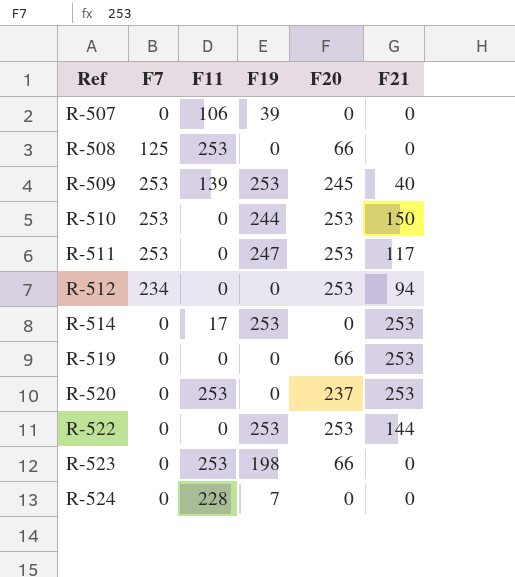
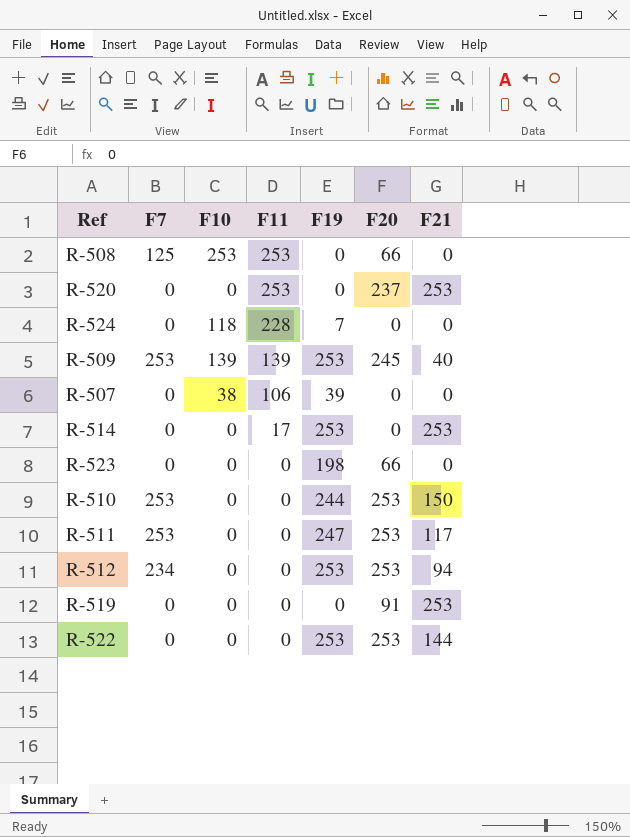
row order: Ref ascending -> F11 descending
column F10 | position: none -> 3
R-523 | F11: 253 -> 0
R-512 | F19: 0 -> 253
R-519 | F20: 66 -> 91

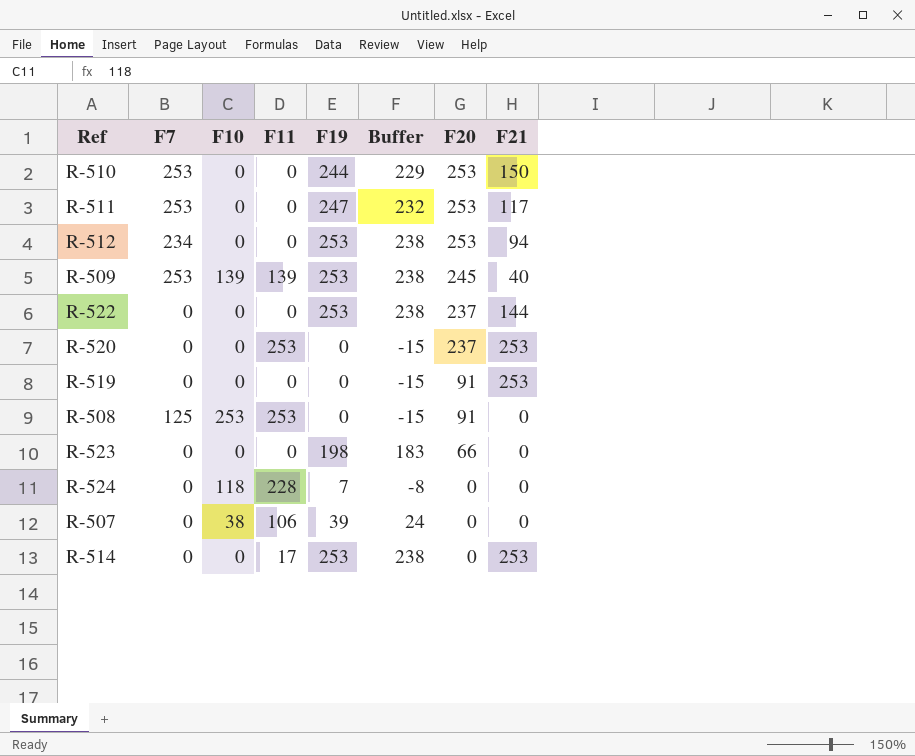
row order: F11 descending -> F20 descending
column Buffer | formula: none -> [F19] - 15
R-522 | F20: 253 -> 237
R-508 | F20: 66 -> 91

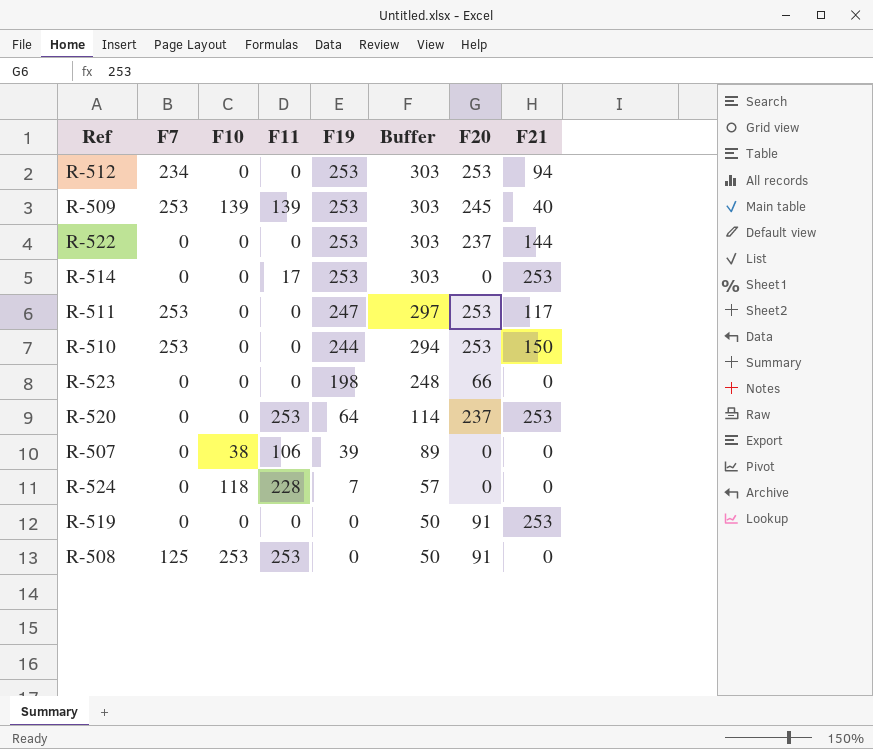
row order: F20 descending -> F19 descending
column Buffer | formula: [F19] - 15 -> [F19] + 50
R-520 | F19: 0 -> 64

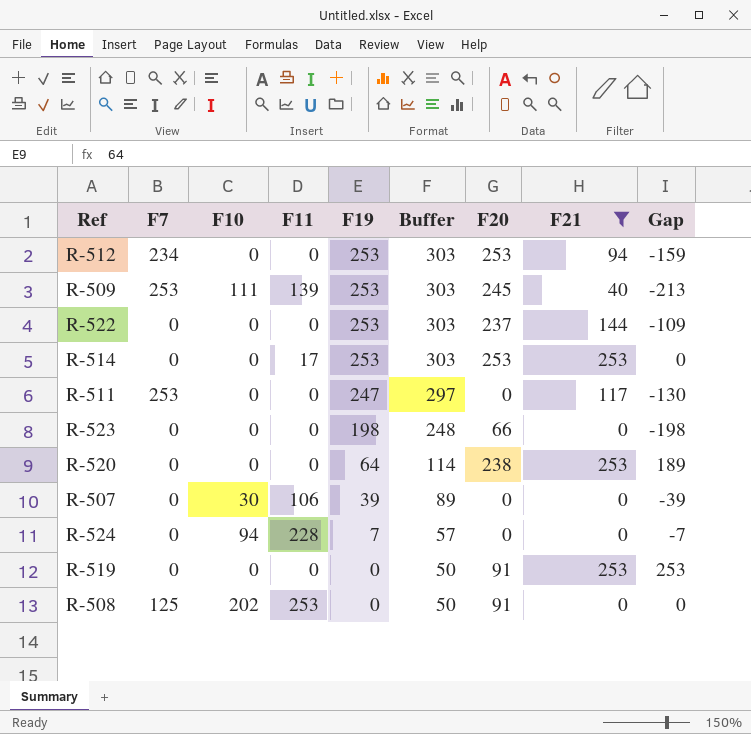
filter: none -> F21 != 150
column Gap | formula: none -> [F21] - [F19]
R-509 | F10: 139 -> 111
R-514 | F20: 0 -> 253
R-511 | F20: 253 -> 0
R-520 | F11: 253 -> 0
R-520 | F20: 237 -> 238
R-507 | F10: 38 -> 30
R-524 | F10: 118 -> 94
R-508 | F10: 253 -> 202

